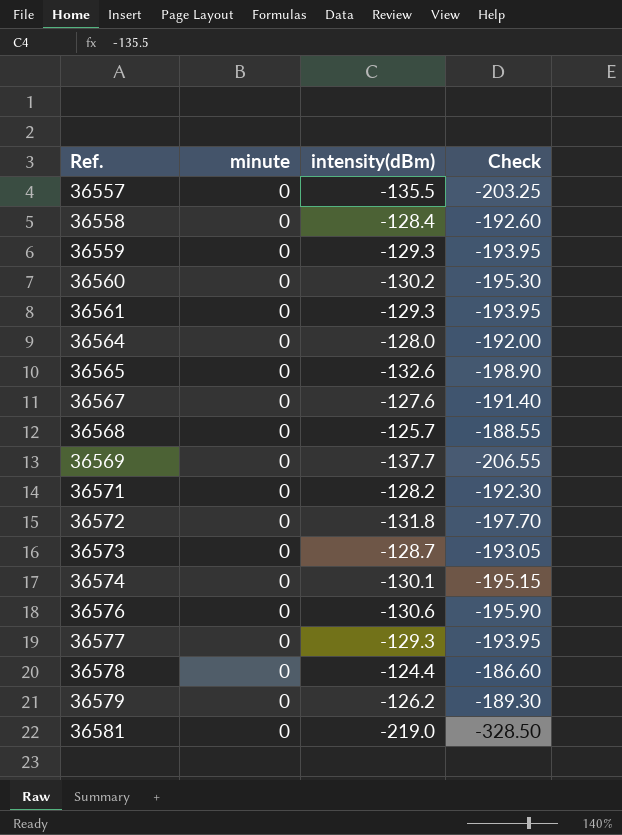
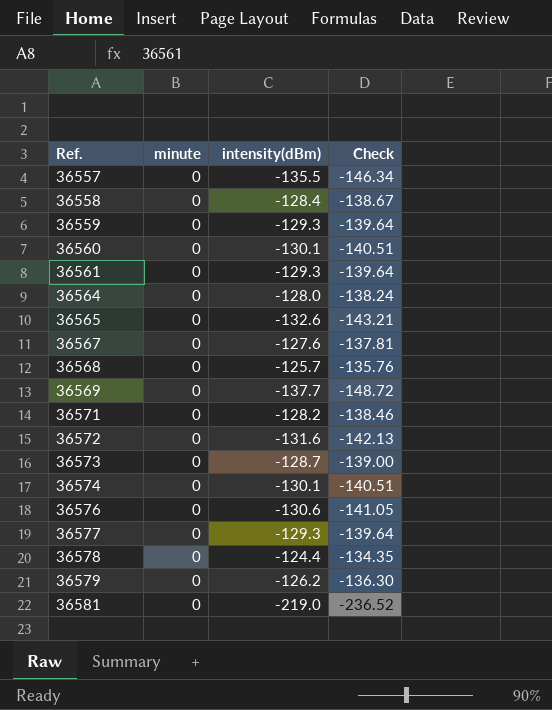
column Check | formula: [intensity(dBm)] * 1.5 -> [intensity(dBm)] * 1.08
36560 | intensity(dBm): -130.2 -> -130.1
36572 | intensity(dBm): -131.8 -> -131.6

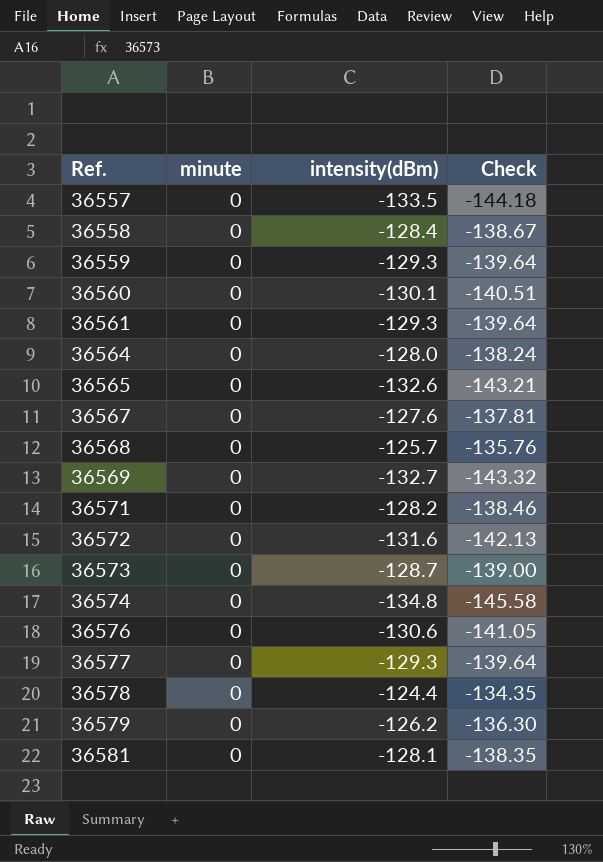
36557 | intensity(dBm): -135.5 -> -133.5
36557 | Check: -146.34 -> -144.18
36569 | intensity(dBm): -137.7 -> -132.7
36569 | Check: -148.72 -> -143.32
36574 | intensity(dBm): -130.1 -> -134.8
36574 | Check: -140.51 -> -145.58
36581 | intensity(dBm): -219.0 -> -128.1
36581 | Check: -236.52 -> -138.35

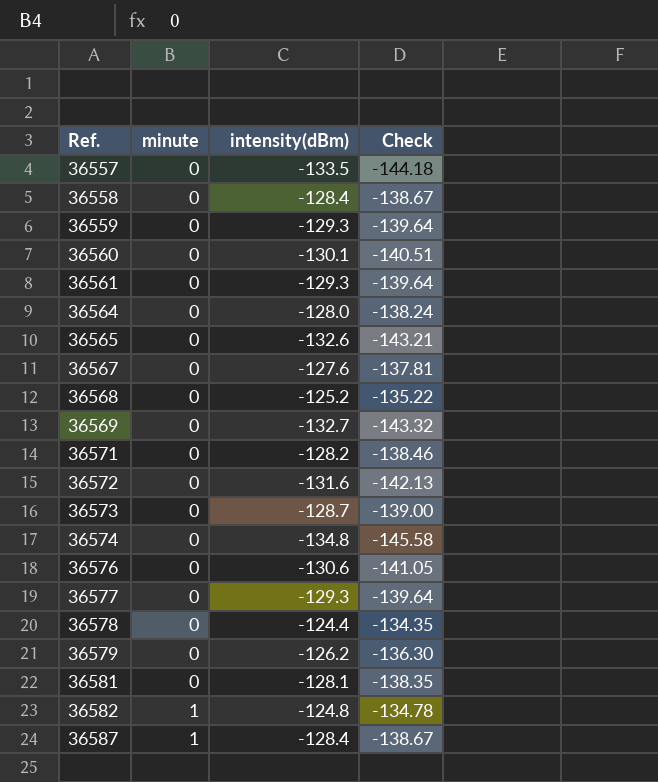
36568 | intensity(dBm): -125.7 -> -125.2
36568 | Check: -135.76 -> -135.22
row 36582: none -> 1 | -124.8 | -134.78
row 36587: none -> 1 | -128.4 | -138.67

